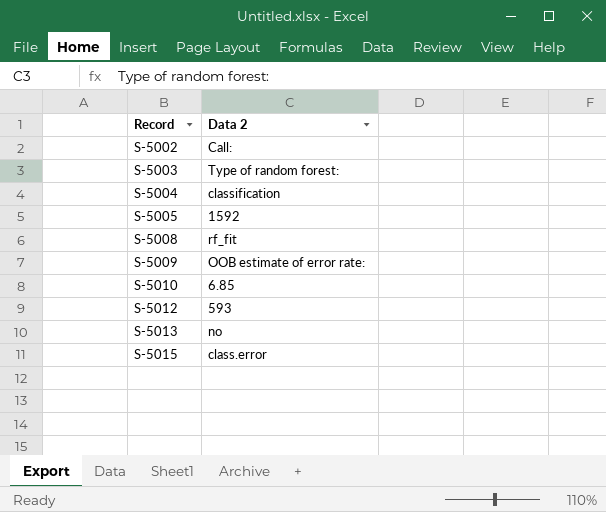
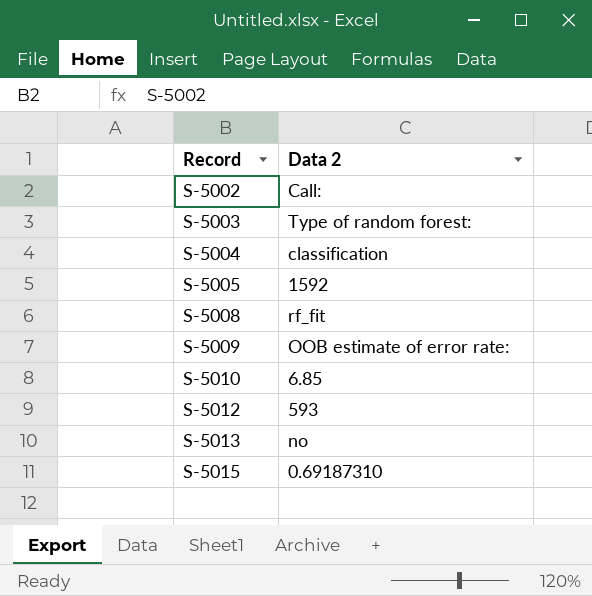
S-5015 | Data 2: class.error -> 0.69187310

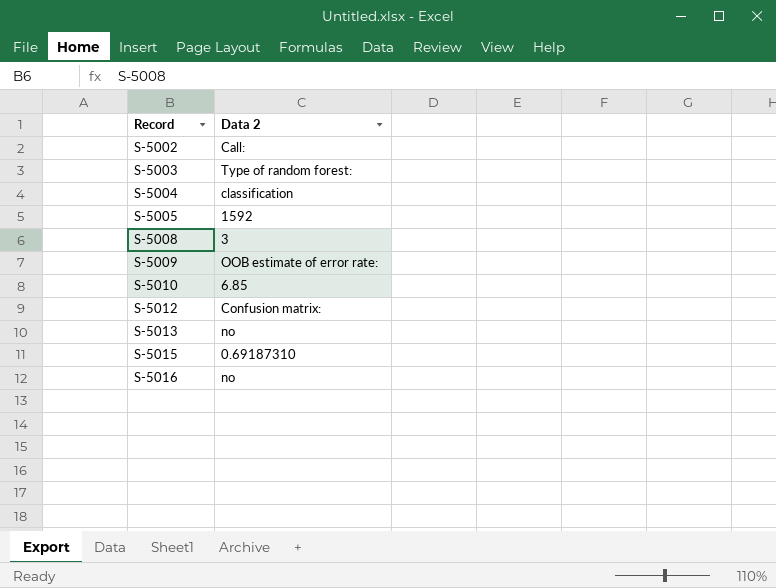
S-5008 | Data 2: rf_fit -> 3
S-5012 | Data 2: 593 -> Confusion matrix:
row S-5016: none -> no

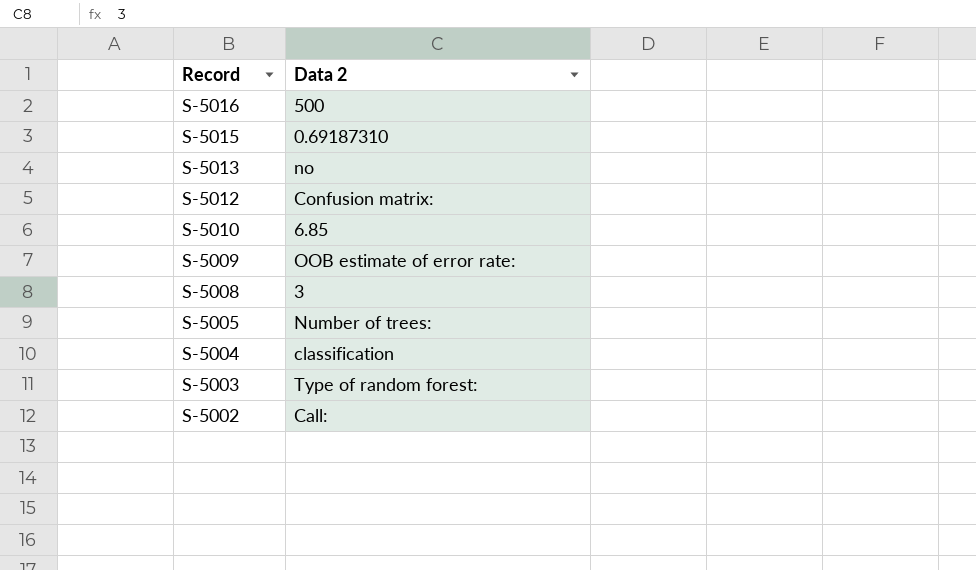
row order: Record ascending -> Record descending
S-5016 | Data 2: no -> 500
S-5005 | Data 2: 1592 -> Number of trees:

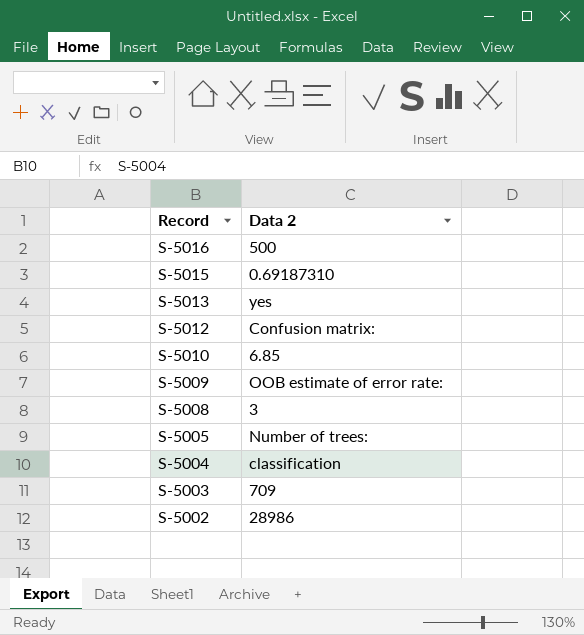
S-5013 | Data 2: no -> yes
S-5003 | Data 2: Type of random forest: -> 709
S-5002 | Data 2: Call: -> 28986

